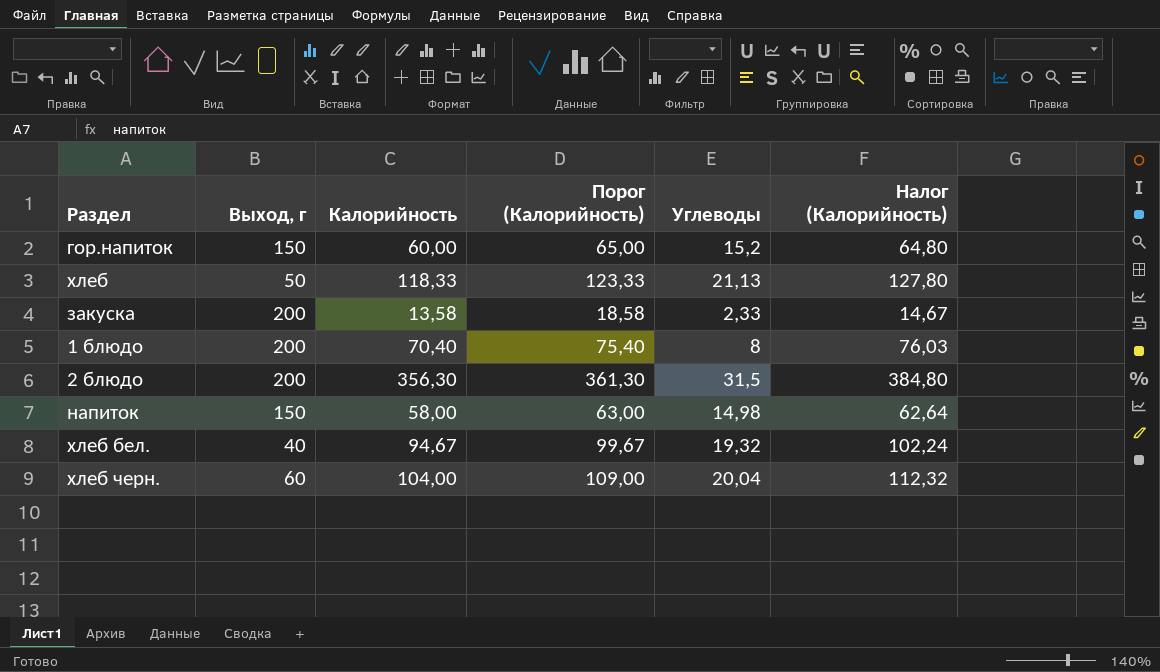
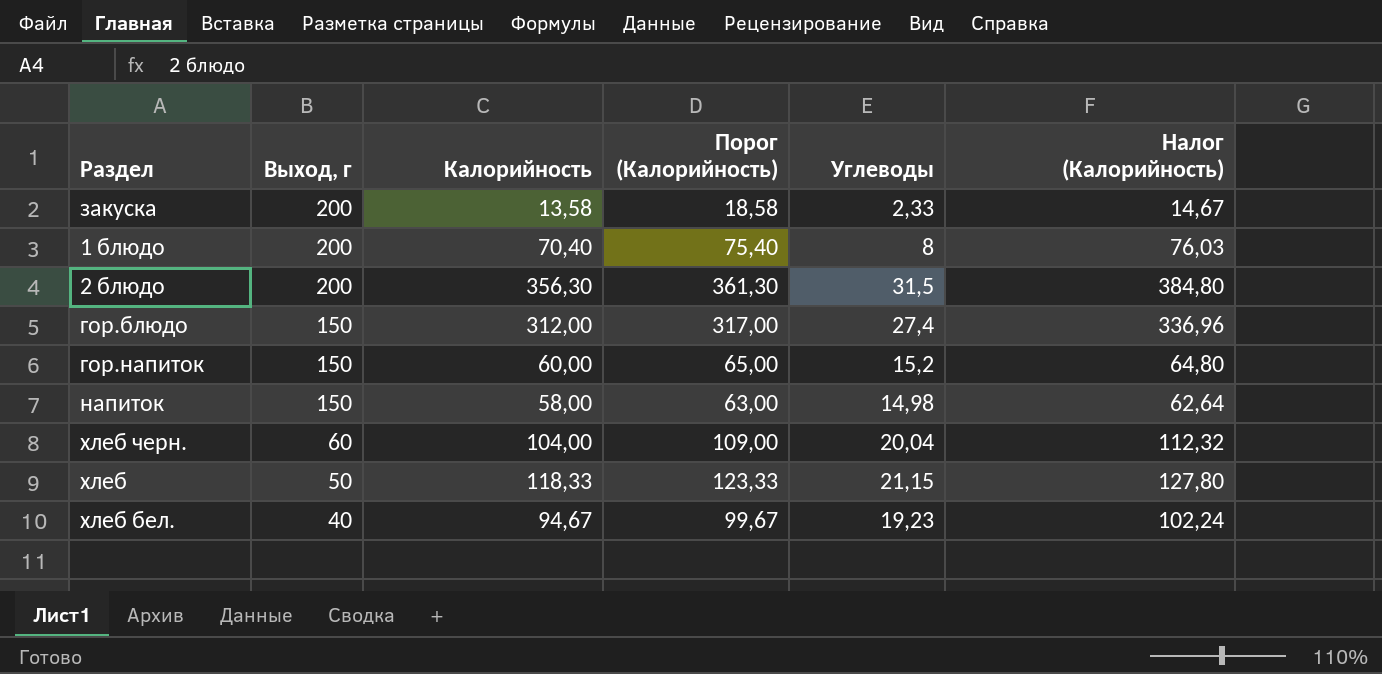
row order: none -> Выход, г descending
row гор.блюдо: none -> 150 | 312,00 | 317,00 | 27,4 | 336,96
хлеб | Углеводы: 21,13 -> 21,15
хлеб бел. | Углеводы: 19,32 -> 19,23

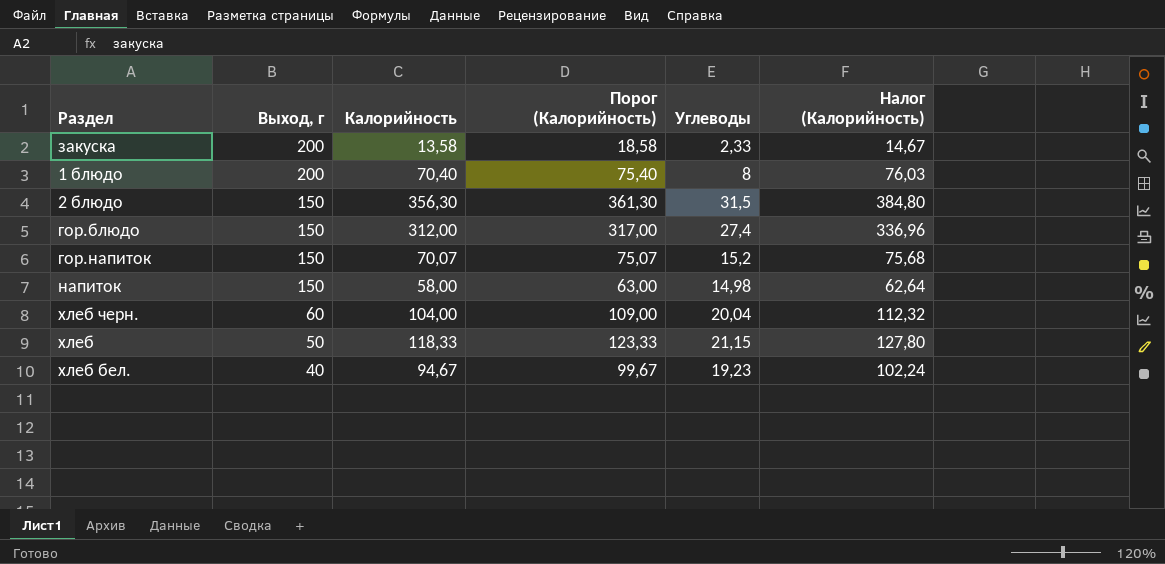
2 блюдо | Выход, г: 200 -> 150
гор.напиток | Калорийность: 60,00 -> 70,07
гор.напиток | Порог (Калорийность): 65,00 -> 75,07
гор.напиток | Налог (Калорийность): 64,80 -> 75,68

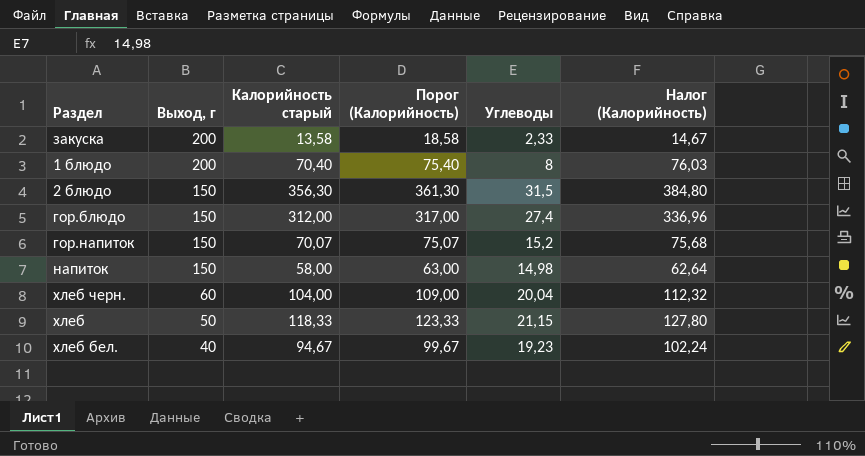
column name: Калорийность -> Калорийность старый

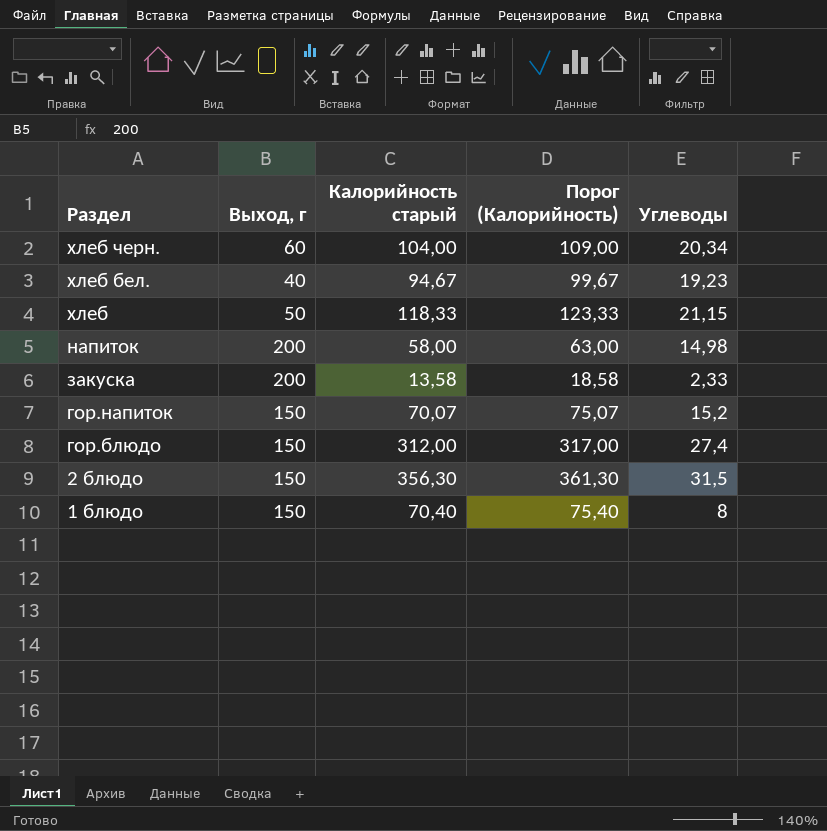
row order: Выход, г descending -> Раздел descending
column Налог (Калорийность) | formula: [Калорийность старый] * 1,08 -> none
хлеб черн. | Углеводы: 20,04 -> 20,34
напиток | Выход, г: 150 -> 200
1 блюдо | Выход, г: 200 -> 150

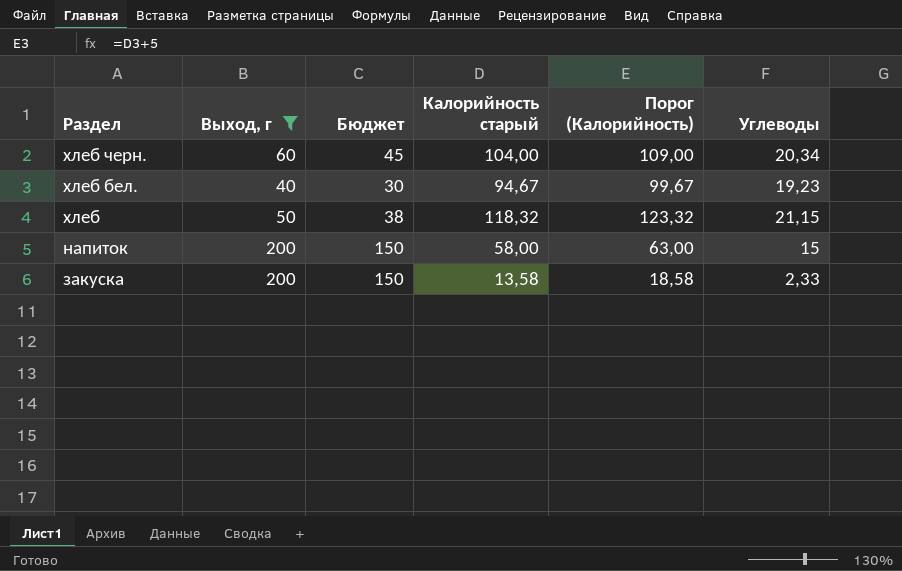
filter: none -> Выход, г != 150
column Бюджет | formula: none -> [Выход, г] * 0,75
хлеб | Калорийность старый: 118,33 -> 118,32
хлеб | Порог (Калорийность): 123,33 -> 123,32
напиток | Углеводы: 14,98 -> 15

